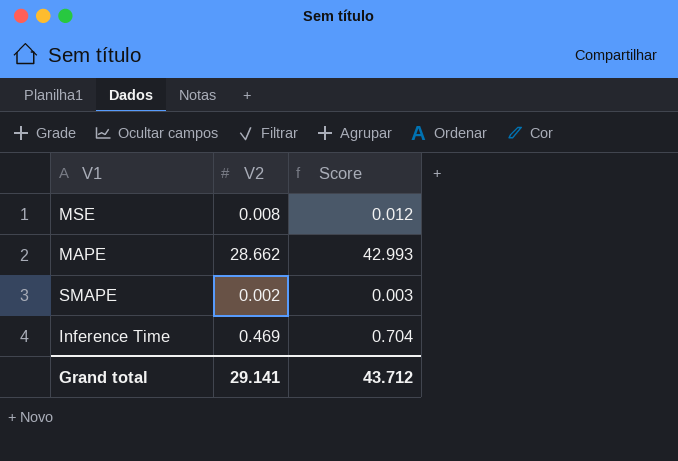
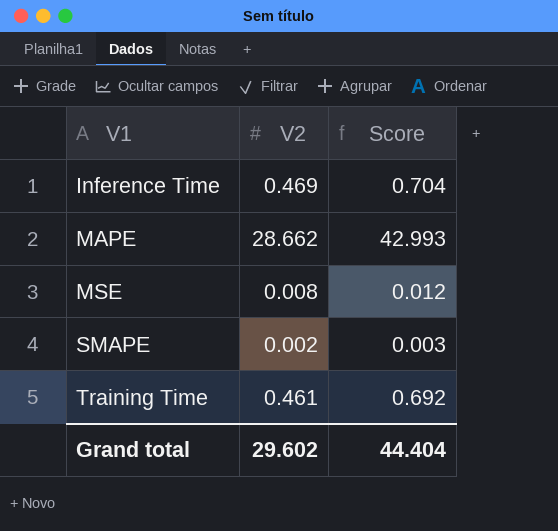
row order: none -> V1 ascending
row Training Time: none -> 0.461 | 0.692
Grand total | V2: 29.141 -> 29.602
Grand total | Score: 43.712 -> 44.404

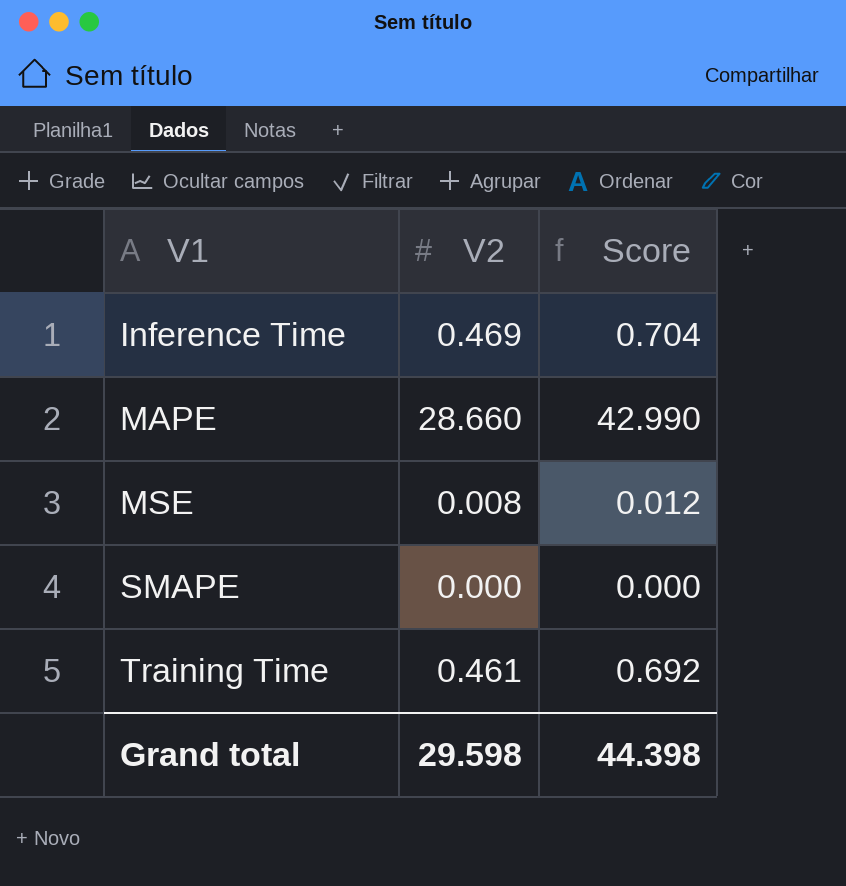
MAPE | V2: 28.662 -> 28.660
MAPE | Score: 42.993 -> 42.990
SMAPE | V2: 0.002 -> 0.000
SMAPE | Score: 0.003 -> 0.000
Grand total | V2: 29.602 -> 29.598
Grand total | Score: 44.404 -> 44.398

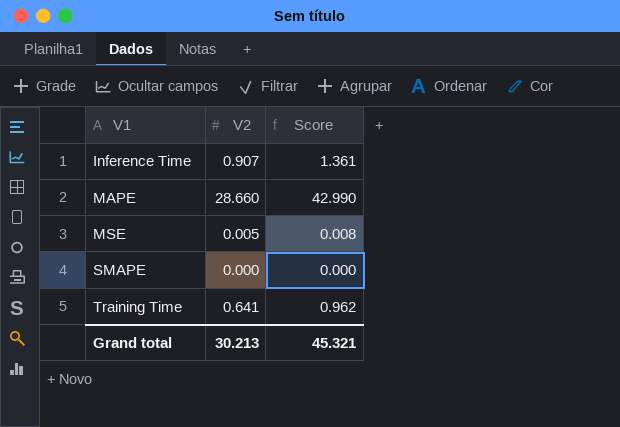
Inference Time | V2: 0.469 -> 0.907
Inference Time | Score: 0.704 -> 1.361
MSE | V2: 0.008 -> 0.005
MSE | Score: 0.012 -> 0.008
Training Time | V2: 0.461 -> 0.641
Training Time | Score: 0.692 -> 0.962
Grand total | V2: 29.598 -> 30.213
Grand total | Score: 44.398 -> 45.321

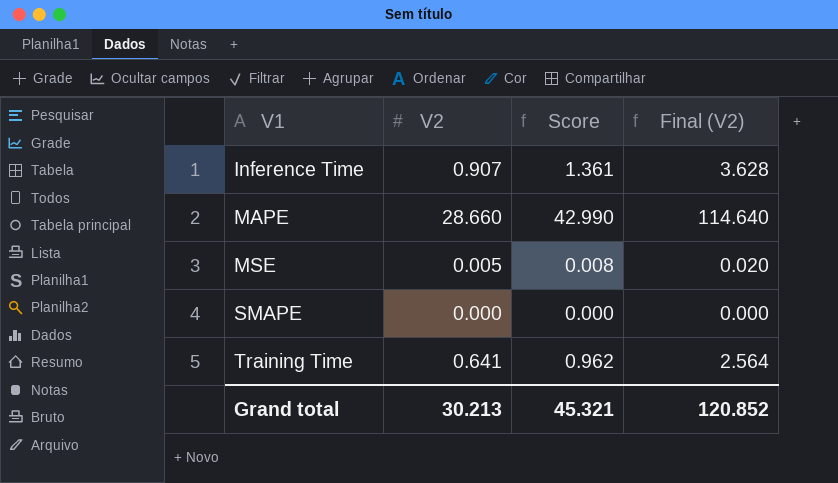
column Final (V2) | formula: none -> [V2] * 4

